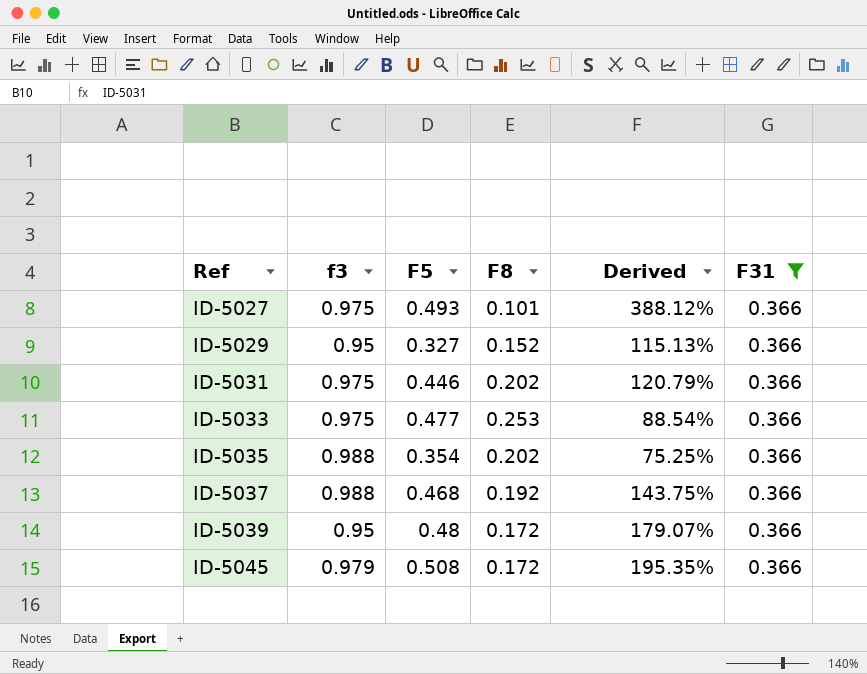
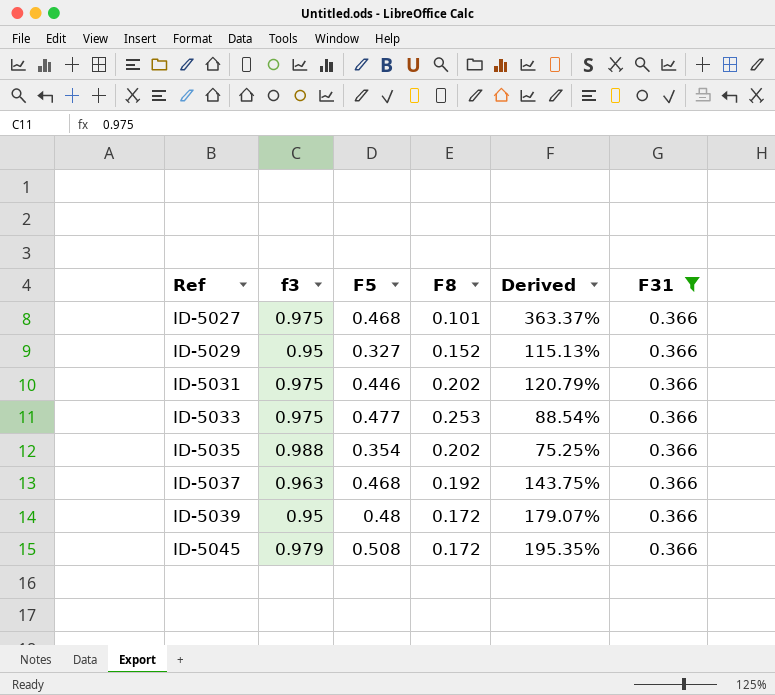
ID-5027 | F5: 0.493 -> 0.468
ID-5027 | Derived: 388.12% -> 363.37%
ID-5037 | f3: 0.988 -> 0.963

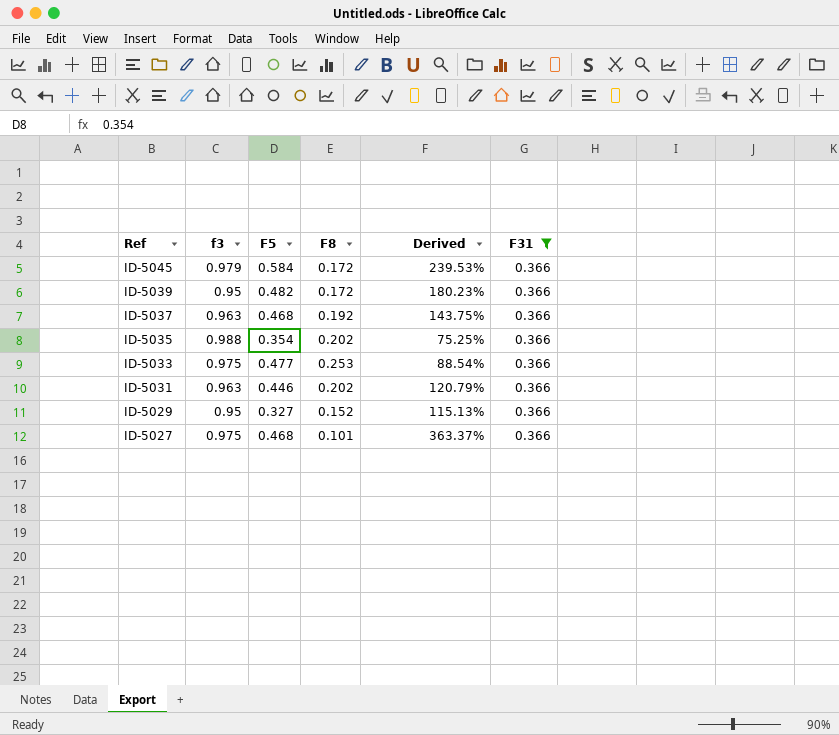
row order: Ref ascending -> Ref descending
ID-5045 | F5: 0.508 -> 0.584
ID-5045 | Derived: 195.35% -> 239.53%
ID-5039 | F5: 0.48 -> 0.482
ID-5039 | Derived: 179.07% -> 180.23%
ID-5031 | f3: 0.975 -> 0.963

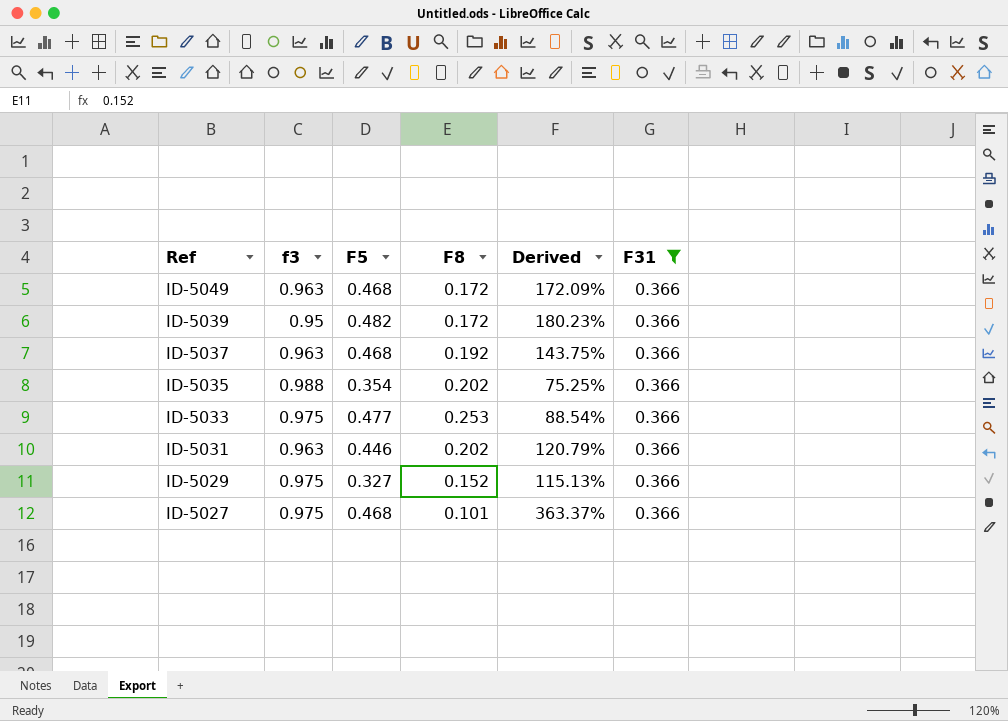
row ID-5045: 0.979 | 0.584 | 0.172 | 239.53% | 0.366 -> none
row ID-5049: none -> 0.963 | 0.468 | 0.172 | 172.09% | 0.366
ID-5029 | f3: 0.95 -> 0.975

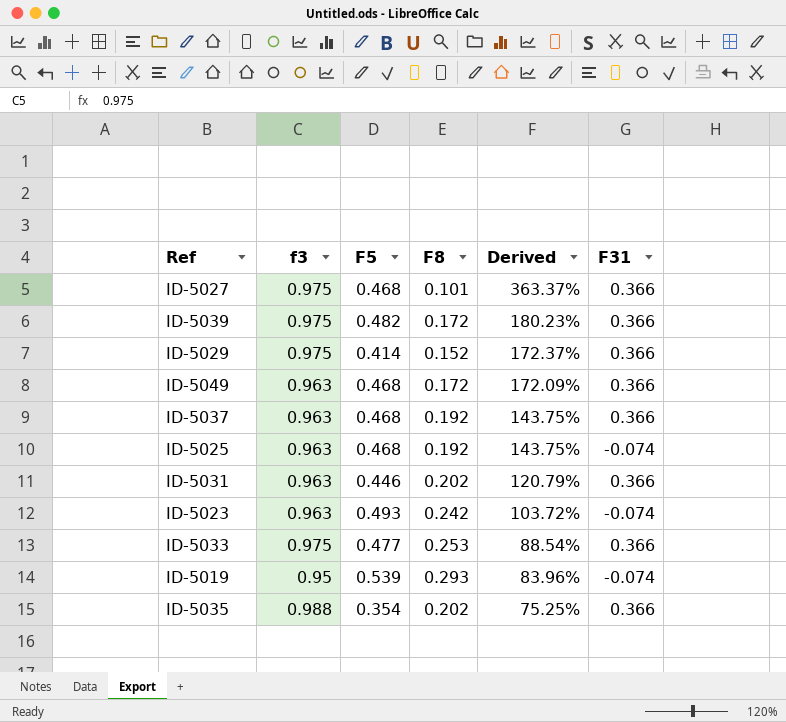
filter: F31 = 0.366 -> none
row order: Ref descending -> Derived descending
ID-5039 | f3: 0.95 -> 0.975
ID-5029 | F5: 0.327 -> 0.414
ID-5029 | Derived: 115.13% -> 172.37%

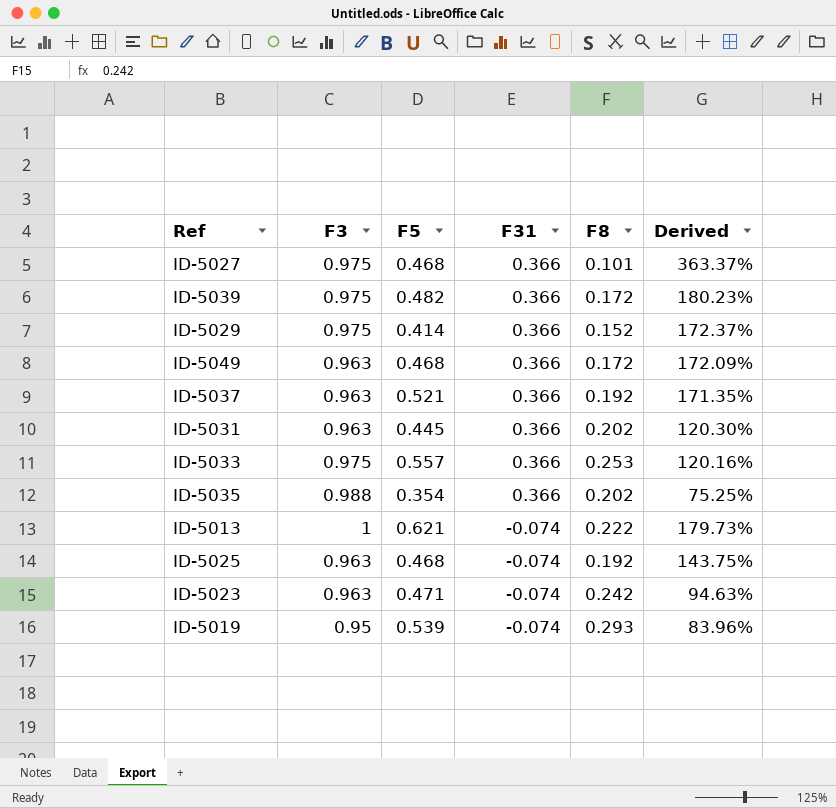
row order: Derived descending -> F31 descending
column name: f3 -> F3
column F31 | position: 6 -> 4
ID-5037 | F5: 0.468 -> 0.521
ID-5037 | Derived: 143.75% -> 171.35%
ID-5031 | F5: 0.446 -> 0.445
ID-5031 | Derived: 120.79% -> 120.30%
ID-5033 | F5: 0.477 -> 0.557
ID-5033 | Derived: 88.54% -> 120.16%
row ID-5013: none -> 1 | 0.621 | -0.074 | 0.222 | 179.73%
ID-5023 | F5: 0.493 -> 0.471
ID-5023 | Derived: 103.72% -> 94.63%

